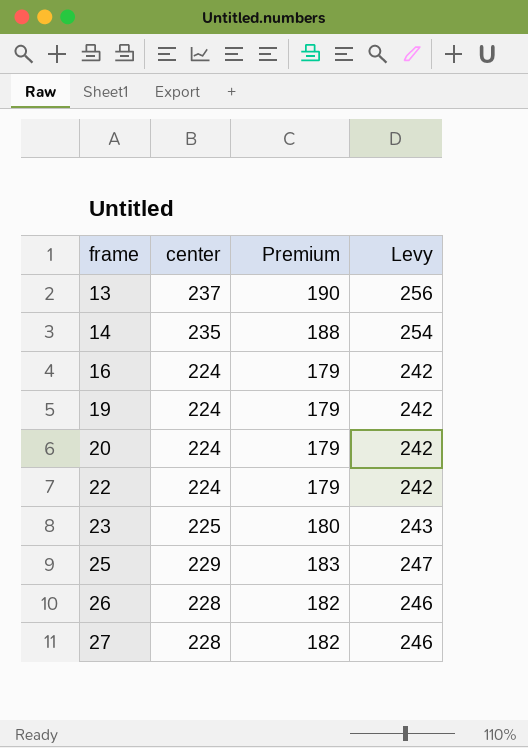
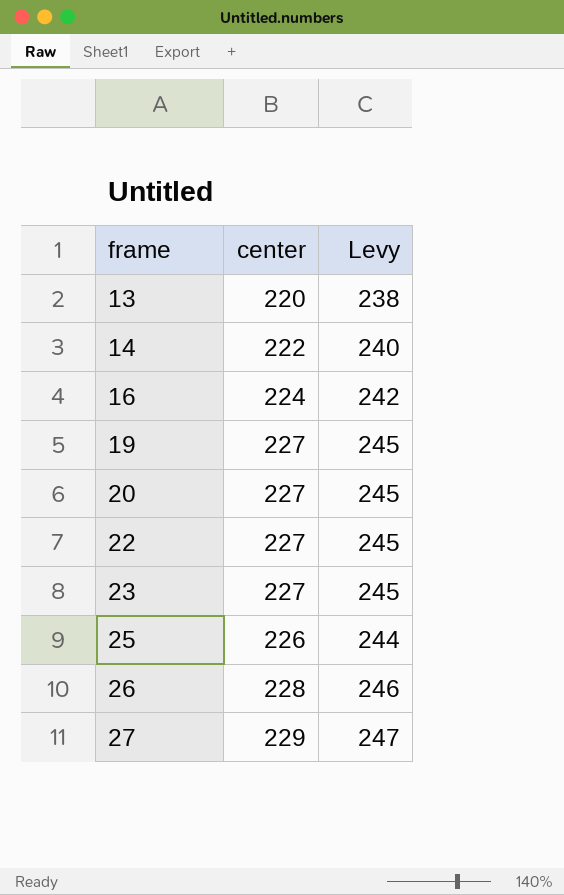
column Premium | formula: [center] * 0.8 -> none
13 | center: 237 -> 220
13 | Levy: 256 -> 238
14 | center: 235 -> 222
14 | Levy: 254 -> 240
19 | center: 224 -> 227
19 | Levy: 242 -> 245
20 | center: 224 -> 227
20 | Levy: 242 -> 245
22 | center: 224 -> 227
22 | Levy: 242 -> 245
23 | center: 225 -> 227
23 | Levy: 243 -> 245
25 | center: 229 -> 226
25 | Levy: 247 -> 244
27 | center: 228 -> 229
27 | Levy: 246 -> 247

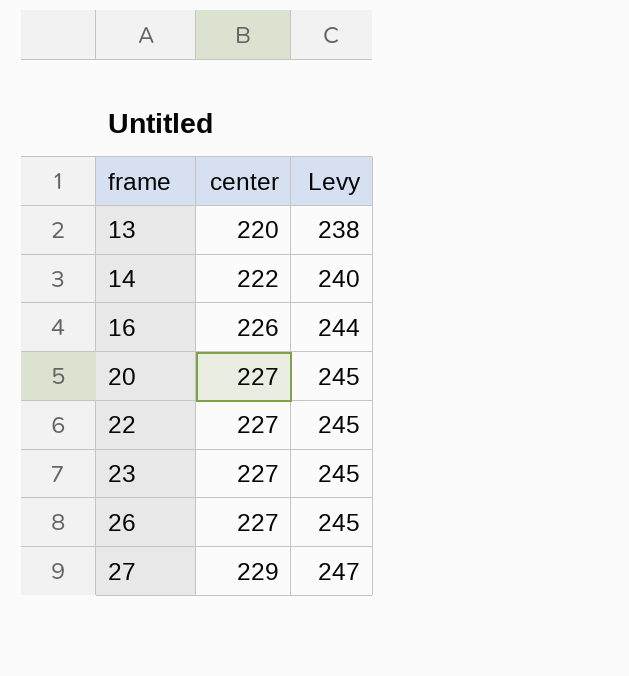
row 19: 227 | 245 -> none
row 25: 226 | 244 -> none
16 | center: 224 -> 226
16 | Levy: 242 -> 244
26 | center: 228 -> 227
26 | Levy: 246 -> 245

